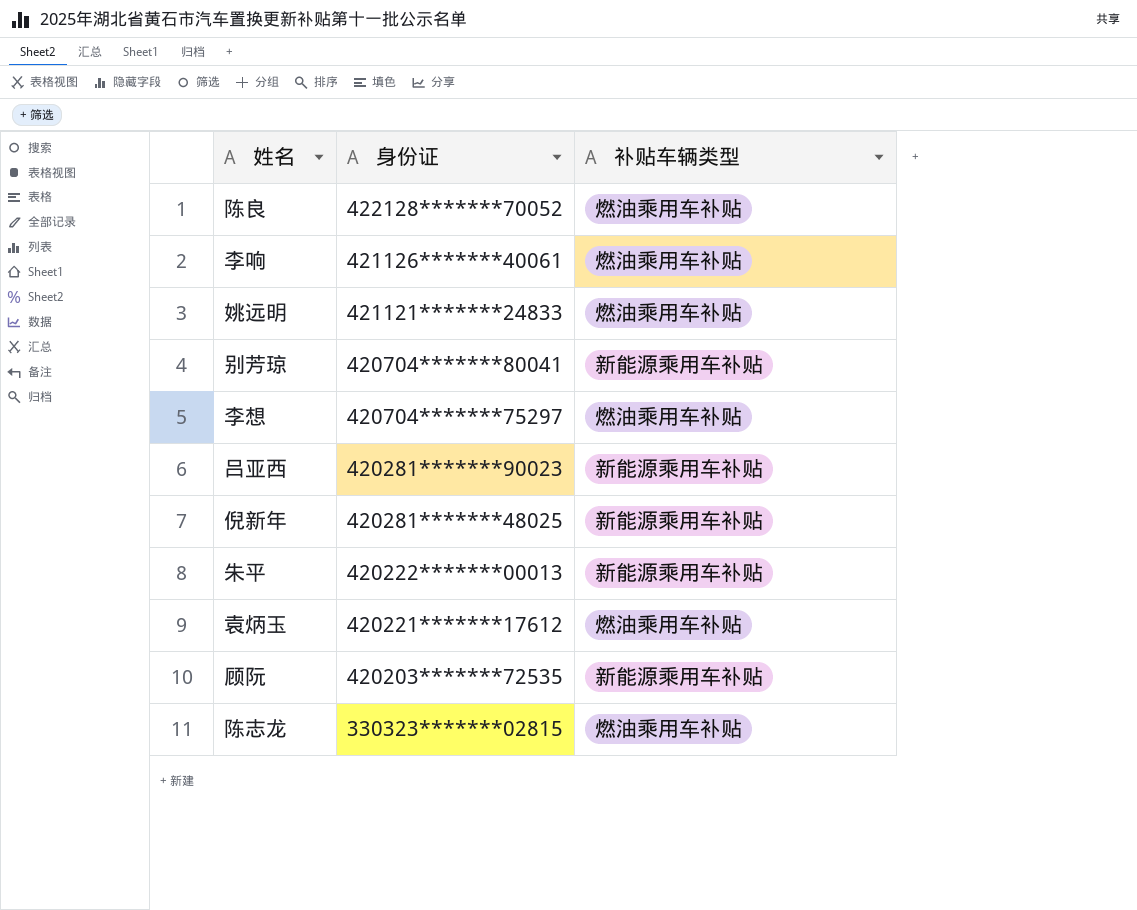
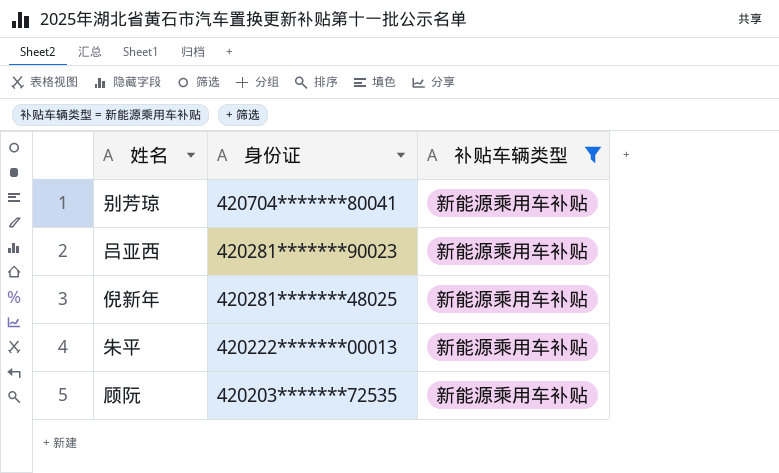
filter: none -> 补贴车辆类型 = 新能源乘用车补贴

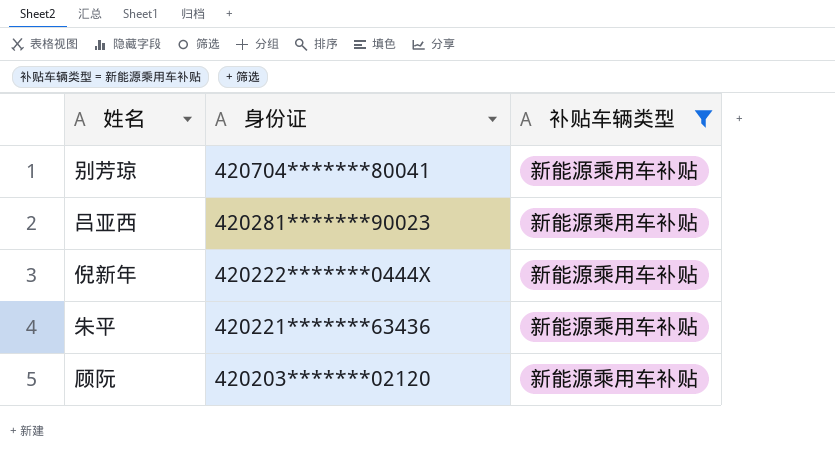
倪新年 | 身份证: 420281*******48025 -> 420222*******0444X
朱平 | 身份证: 420222*******00013 -> 420221*******63436
顾阮 | 身份证: 420203*******72535 -> 420203*******02120

